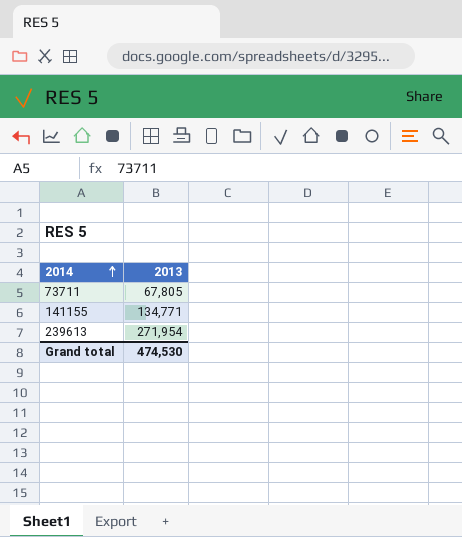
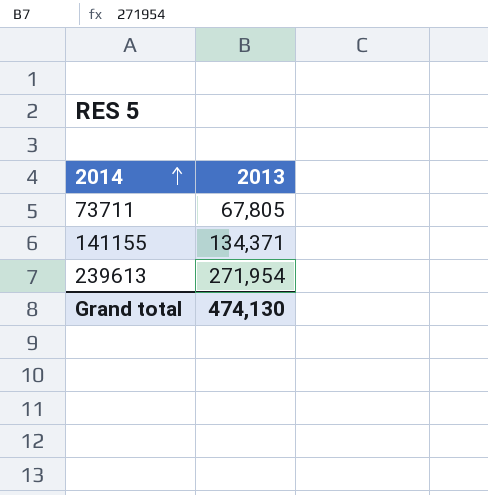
141155 | 2013: 134,771 -> 134,371
Grand total | 2013: 474,530 -> 474,130

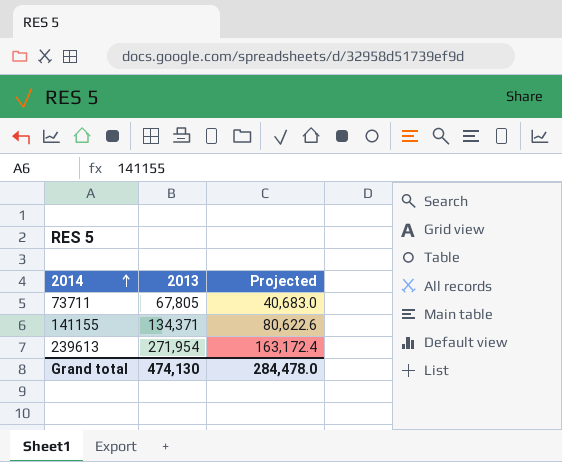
column Projected | formula: none -> [2013] * 0.6

